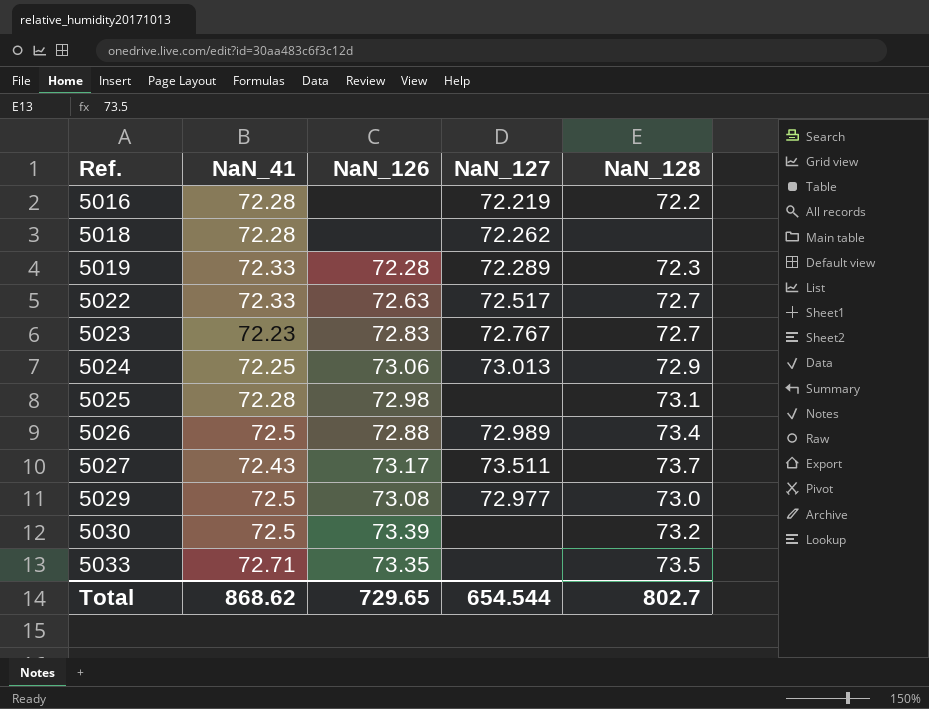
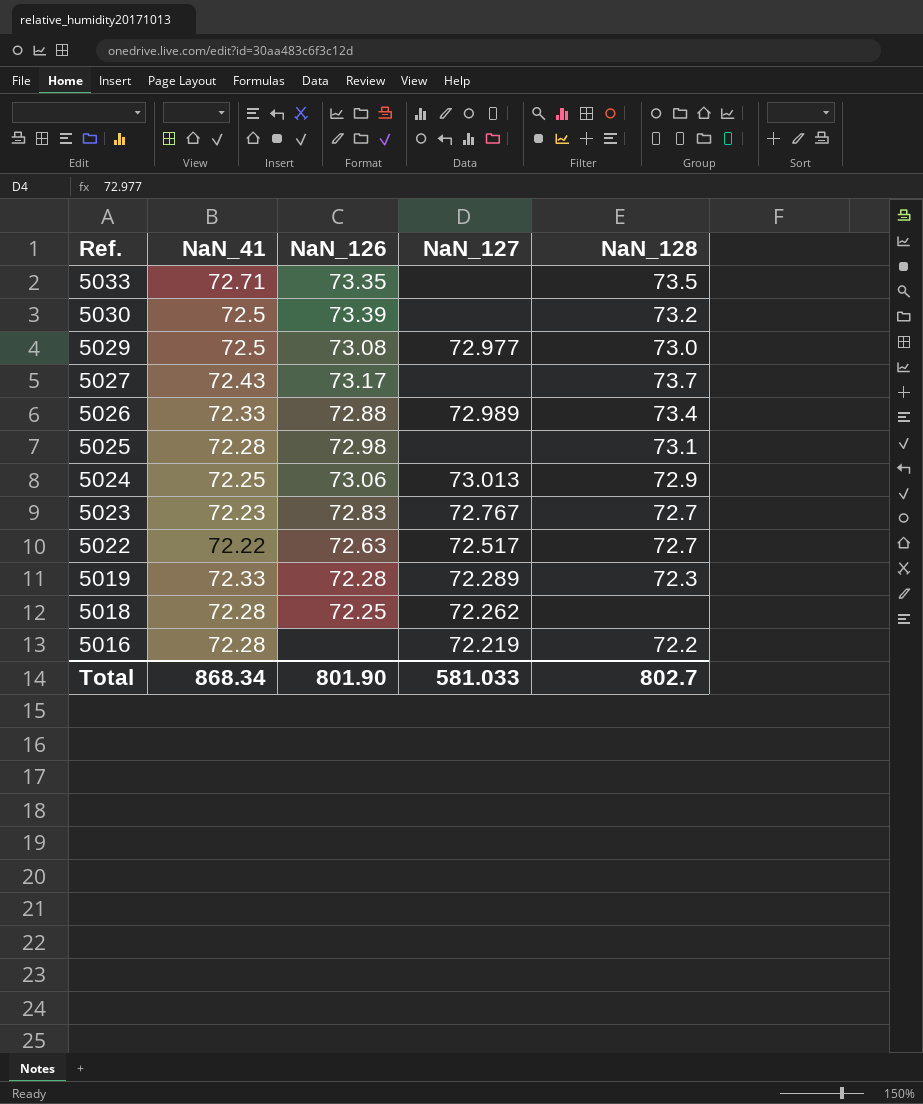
row order: Ref. ascending -> Ref. descending
5027 | NaN_127: 73.511 -> none
5026 | NaN_41: 72.5 -> 72.33
5022 | NaN_41: 72.33 -> 72.22
5018 | NaN_126: none -> 72.25
Total | NaN_41: 868.62 -> 868.34
Total | NaN_126: 729.65 -> 801.90
Total | NaN_127: 654.544 -> 581.033

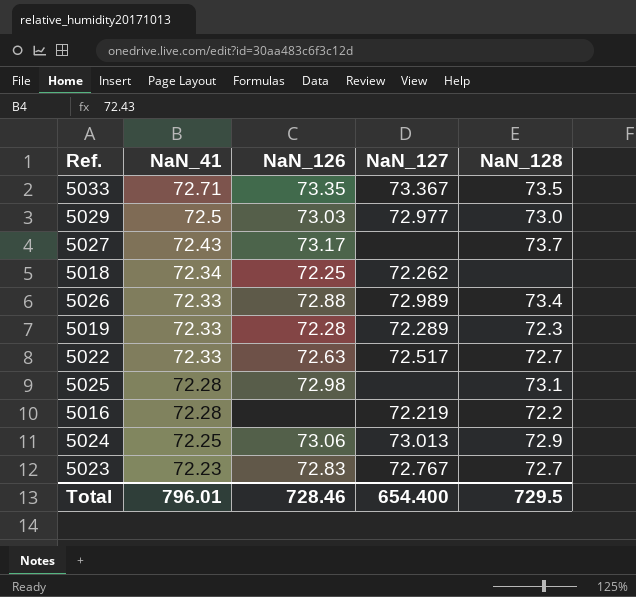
row order: Ref. descending -> NaN_41 descending
row 5030: 72.5 | 73.39 | none | 73.2 -> none
5033 | NaN_127: none -> 73.367
5029 | NaN_126: 73.08 -> 73.03
5018 | NaN_41: 72.28 -> 72.34
5022 | NaN_41: 72.22 -> 72.33
Total | NaN_41: 868.34 -> 796.01
Total | NaN_126: 801.90 -> 728.46
Total | NaN_127: 581.033 -> 654.400
Total | NaN_128: 802.7 -> 729.5

